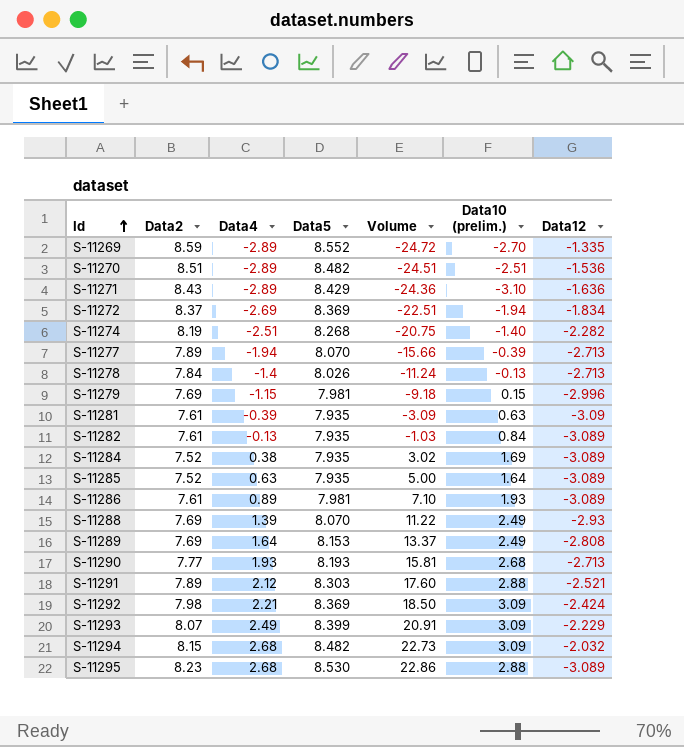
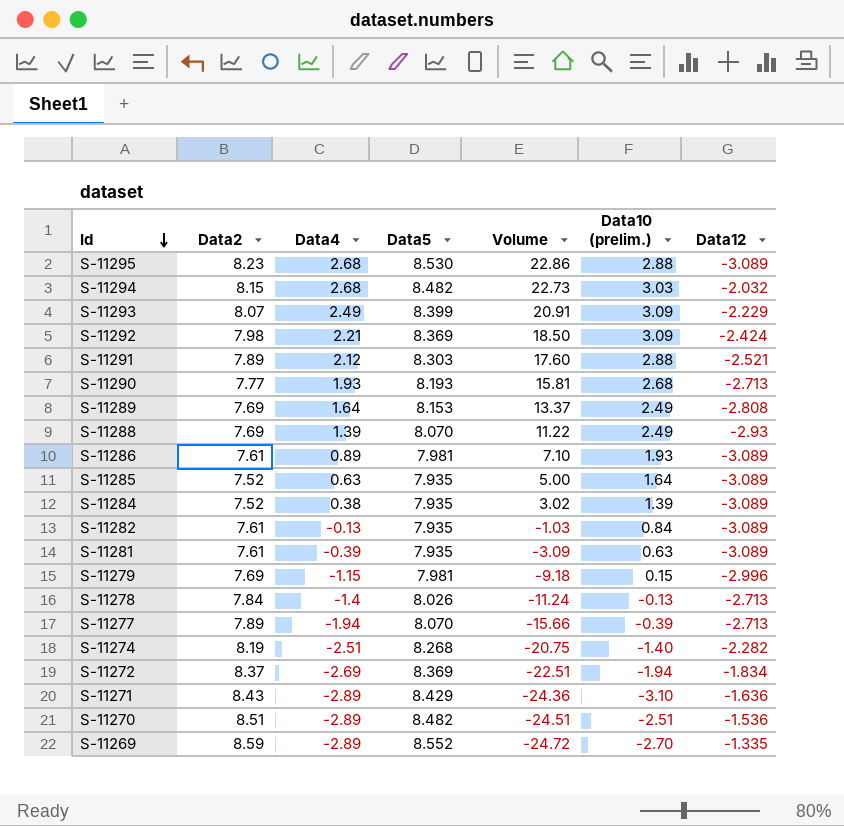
row order: Id ascending -> Id descending
S-11294 | Data10 (prelim.): 3.09 -> 3.03
S-11284 | Data10 (prelim.): 1.69 -> 1.39
S-11281 | Data12: -3.09 -> -3.089

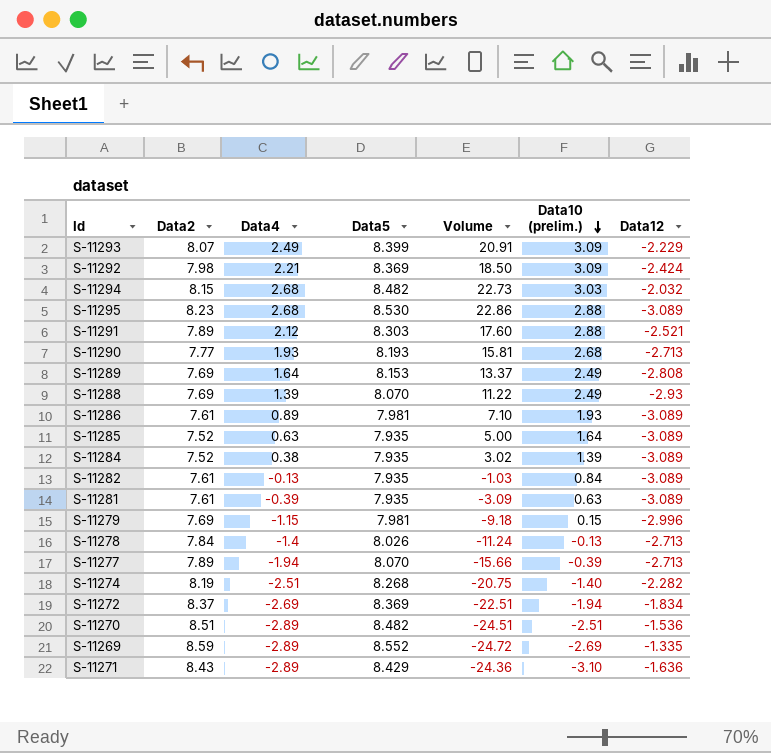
row order: Id descending -> Data10 (prelim.) descending
S-11269 | Data10 (prelim.): -2.70 -> -2.69

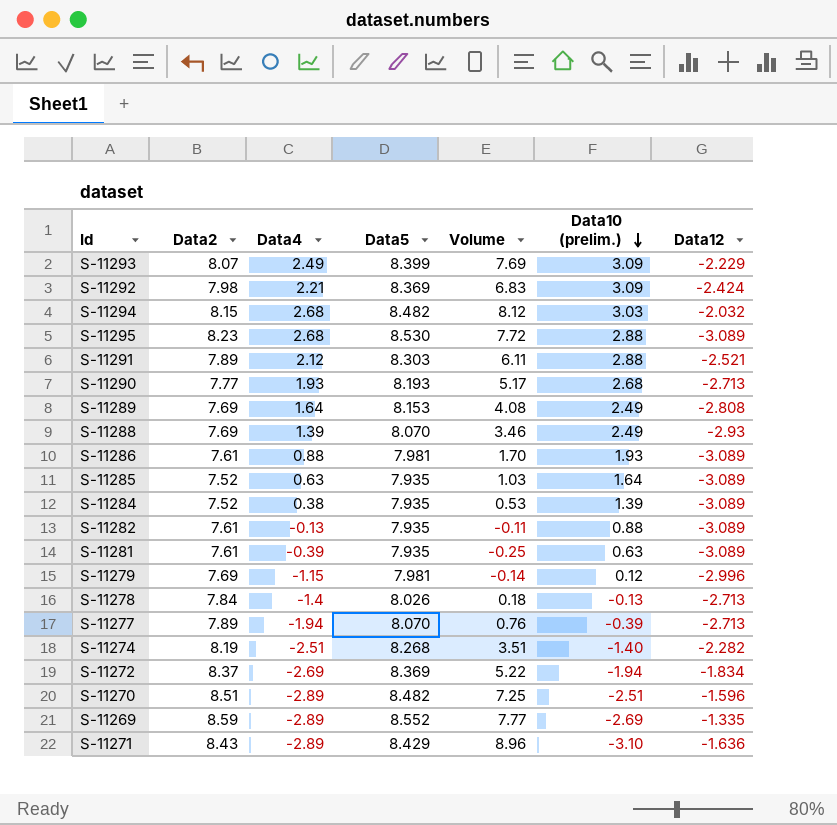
column Volume | formula: [Data4] * [Data5] -> [Data4] * [Data10 (prelim.)]
S-11286 | Data4: 0.89 -> 0.88
S-11282 | Data10 (prelim.): 0.84 -> 0.88
S-11279 | Data10 (prelim.): 0.15 -> 0.12
S-11270 | Data12: -1.536 -> -1.596

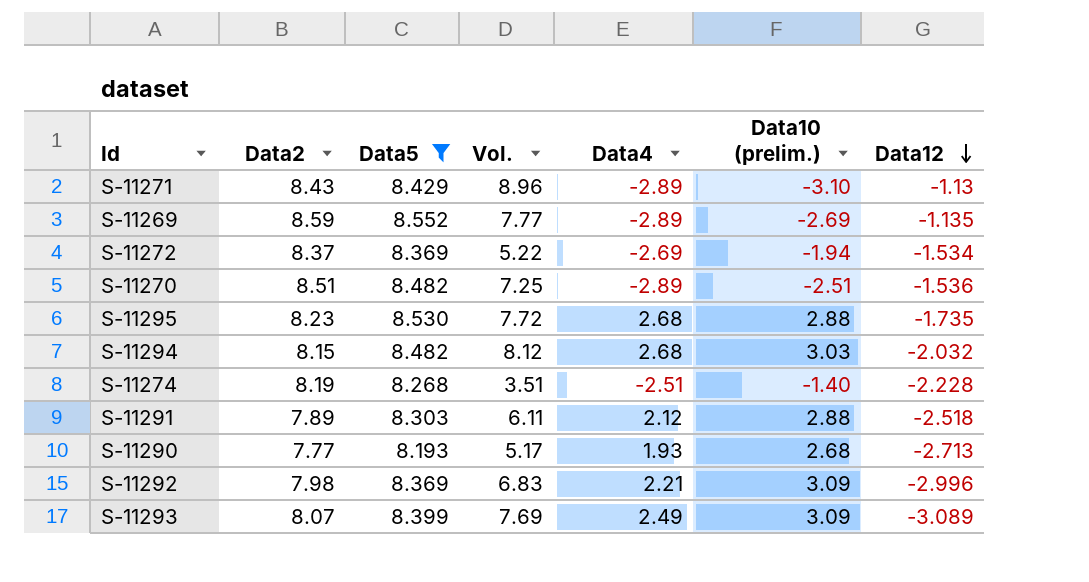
filter: none -> Data5 >= 8.193
row order: Data10 (prelim.) descending -> Data12 descending
column name: Volume -> Vol.
column Data4 | position: 3 -> 5
S-11271 | Data12: -1.636 -> -1.13
S-11269 | Data12: -1.335 -> -1.135
S-11272 | Data12: -1.834 -> -1.534
S-11270 | Data12: -1.596 -> -1.536
S-11295 | Data12: -3.089 -> -1.735
S-11274 | Data12: -2.282 -> -2.228
S-11291 | Data12: -2.521 -> -2.518
S-11292 | Data12: -2.424 -> -2.996
S-11293 | Data12: -2.229 -> -3.089

